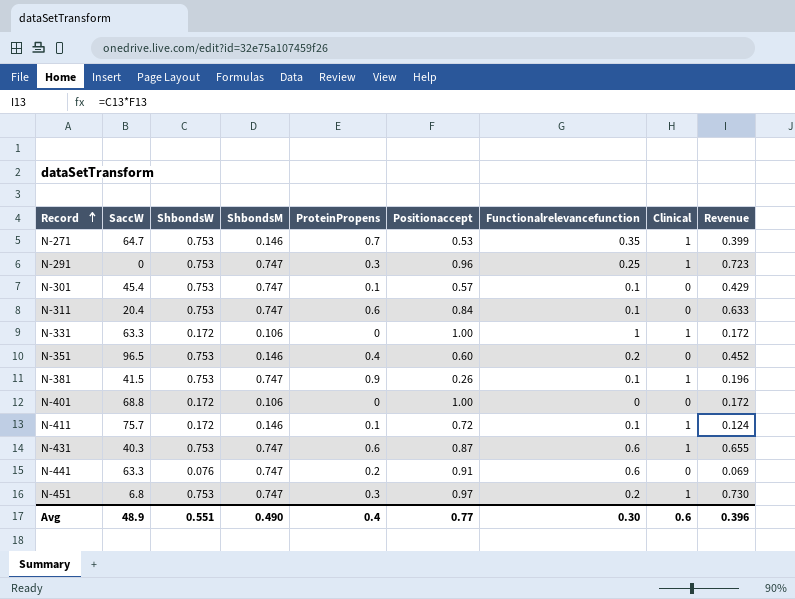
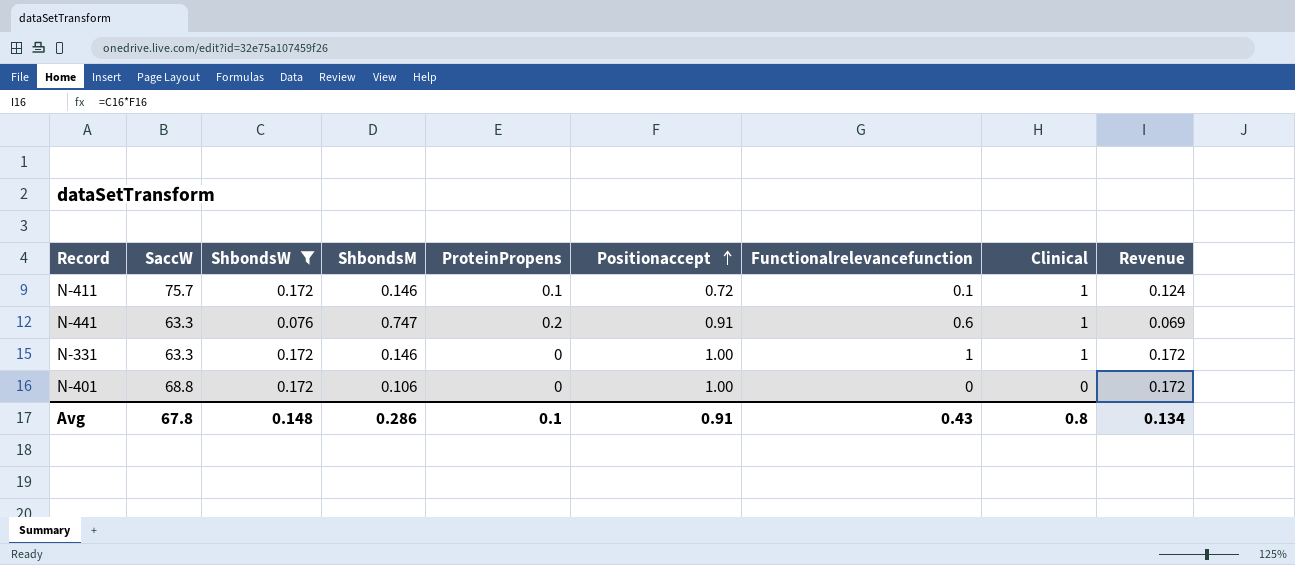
filter: none -> ShbondsW != 0.753
row order: Record ascending -> Positionaccept ascending
N-441 | Clinical: 0 -> 1
N-331 | ShbondsM: 0.106 -> 0.146
Avg | SaccW: 48.9 -> 67.8
Avg | ShbondsW: 0.551 -> 0.148
Avg | ShbondsM: 0.490 -> 0.286
Avg | ProteinPropens: 0.4 -> 0.1
Avg | Positionaccept: 0.77 -> 0.91
Avg | Functionalrelevancefunction: 0.30 -> 0.43
Avg | Clinical: 0.6 -> 0.8
Avg | Revenue: 0.396 -> 0.134

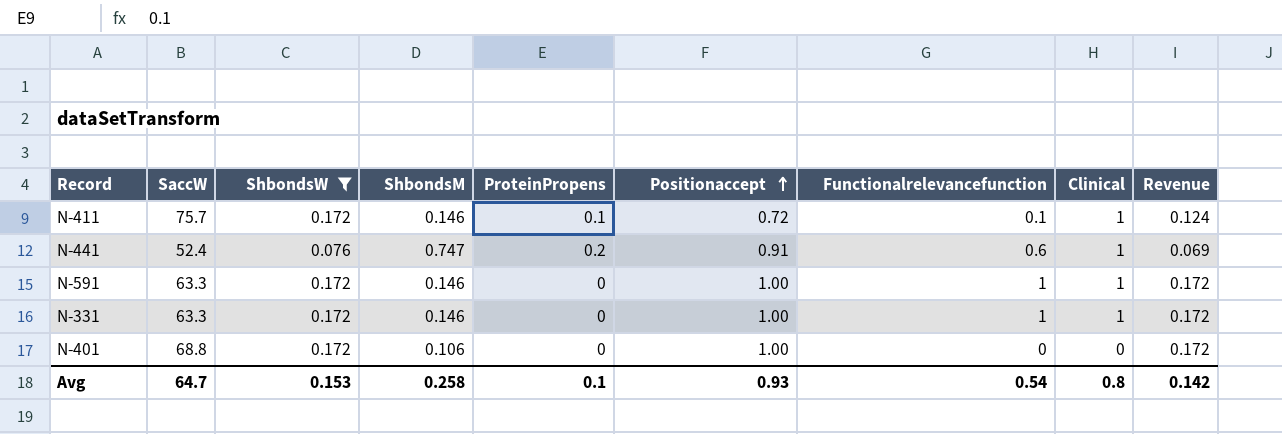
N-441 | SaccW: 63.3 -> 52.4
row N-591: none -> 63.3 | 0.172 | 0.146 | 0 | 1.00 | 1 | 1 | 0.172
Avg | SaccW: 67.8 -> 64.7
Avg | ShbondsW: 0.148 -> 0.153
Avg | ShbondsM: 0.286 -> 0.258
Avg | Positionaccept: 0.91 -> 0.93
Avg | Functionalrelevancefunction: 0.43 -> 0.54
Avg | Revenue: 0.134 -> 0.142

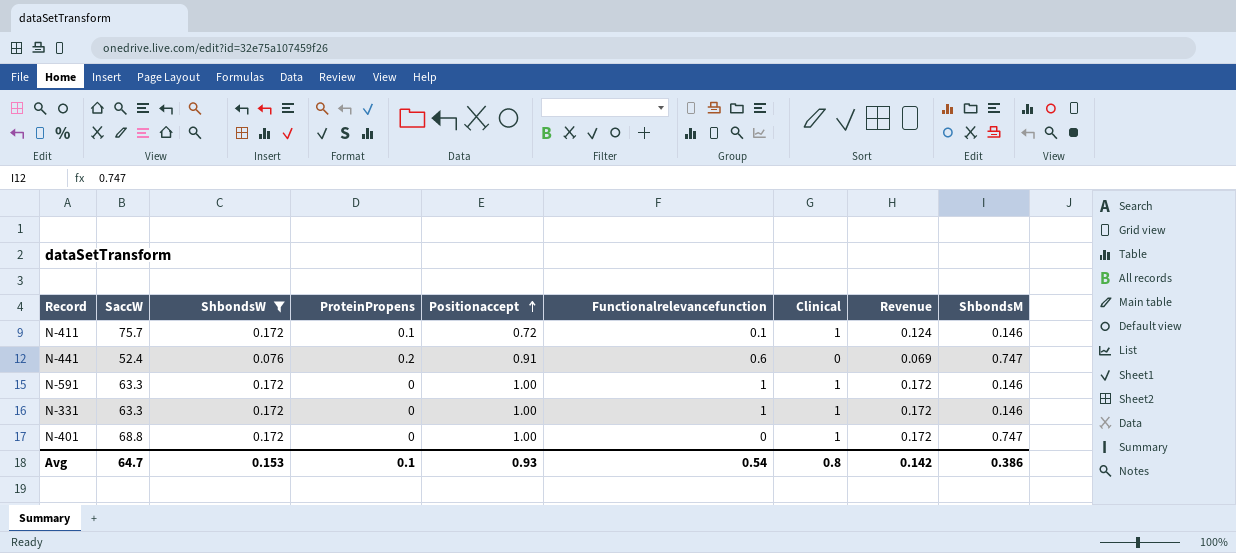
column ShbondsM | position: 4 -> 9
N-441 | Clinical: 1 -> 0
N-401 | Clinical: 0 -> 1
N-401 | ShbondsM: 0.106 -> 0.747
Avg | ShbondsM: 0.258 -> 0.386

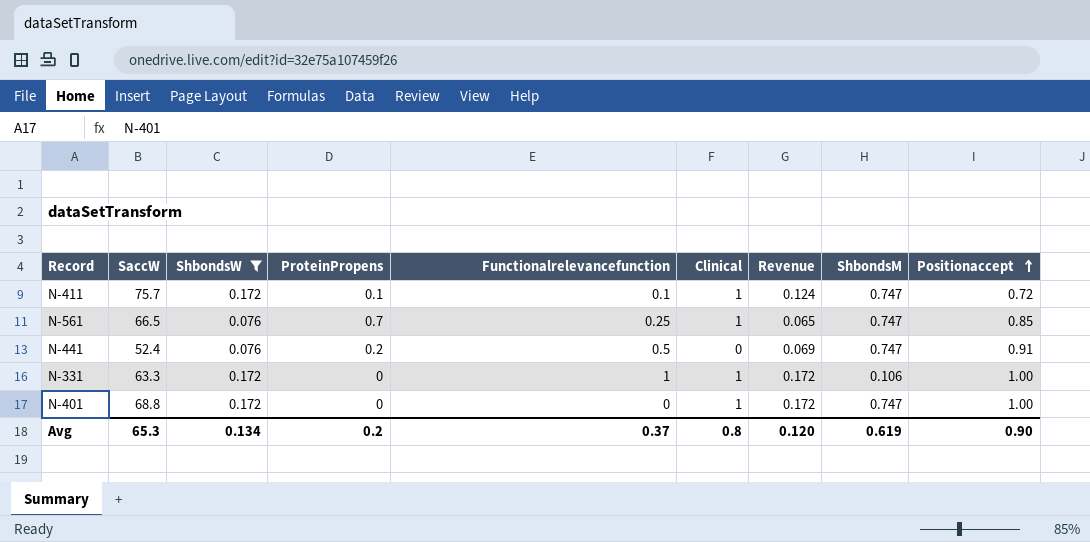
column Positionaccept | position: 5 -> 9
row N-591: 63.3 | 0.172 | 0 | 1.00 | 1 | 1 | 0.172 | 0.146 -> none
N-411 | ShbondsM: 0.146 -> 0.747
row N-561: none -> 66.5 | 0.076 | 0.7 | 0.25 | 1 | 0.065 | 0.747 | 0.85
N-441 | Functionalrelevancefunction: 0.6 -> 0.5
N-331 | ShbondsM: 0.146 -> 0.106
Avg | SaccW: 64.7 -> 65.3
Avg | ShbondsW: 0.153 -> 0.134
Avg | ProteinPropens: 0.1 -> 0.2
Avg | Functionalrelevancefunction: 0.54 -> 0.37
Avg | Revenue: 0.142 -> 0.120
Avg | ShbondsM: 0.386 -> 0.619
Avg | Positionaccept: 0.93 -> 0.90

